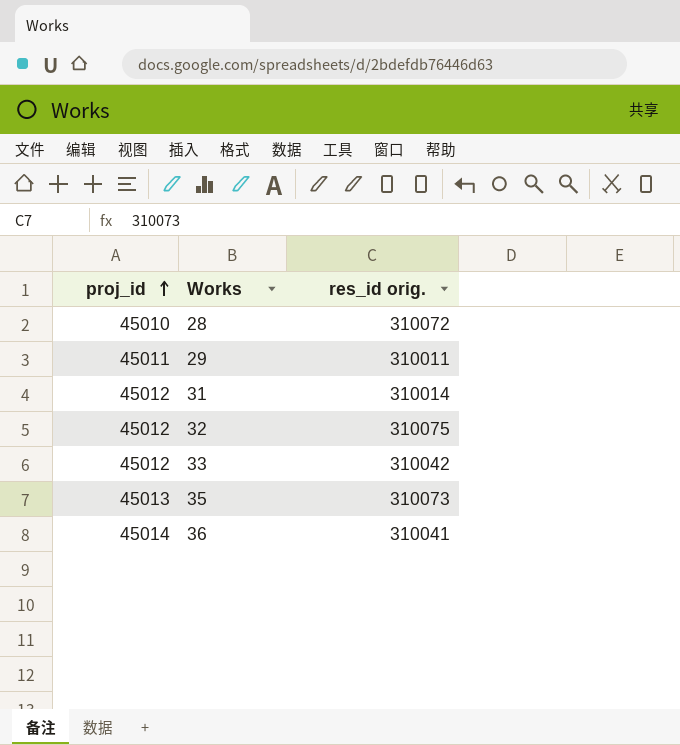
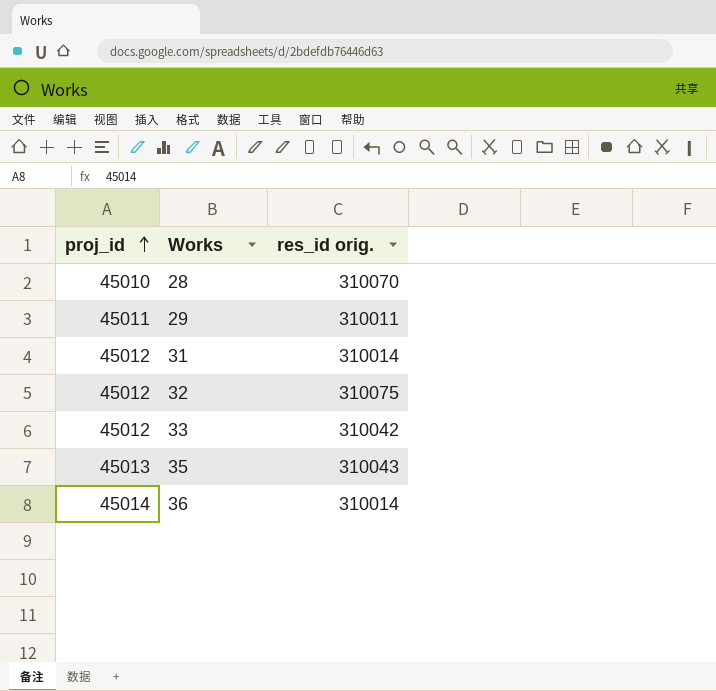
28 | res_id orig.: 310072 -> 310070
35 | res_id orig.: 310073 -> 310043
36 | res_id orig.: 310041 -> 310014

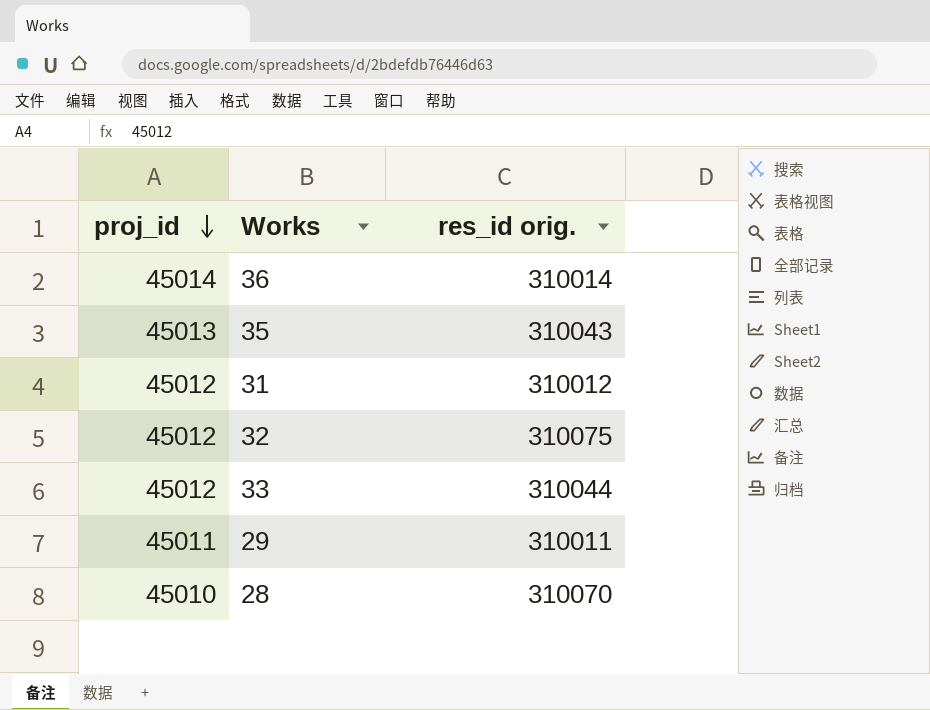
row order: proj_id ascending -> proj_id descending
31 | res_id orig.: 310014 -> 310012
33 | res_id orig.: 310042 -> 310044

